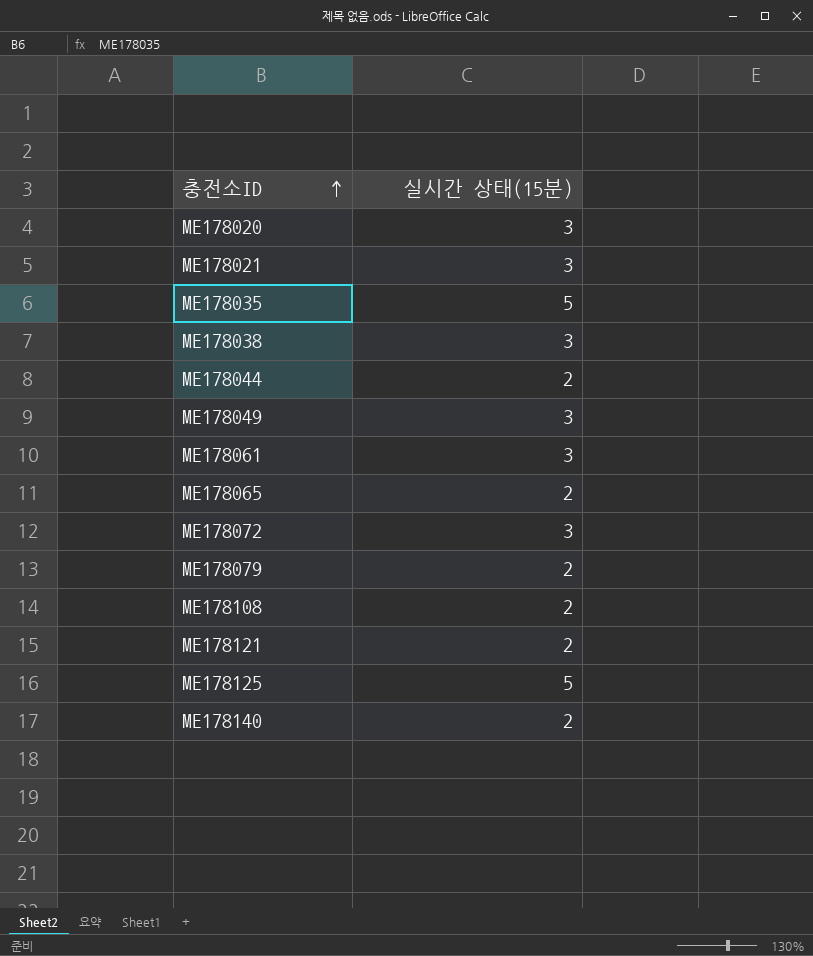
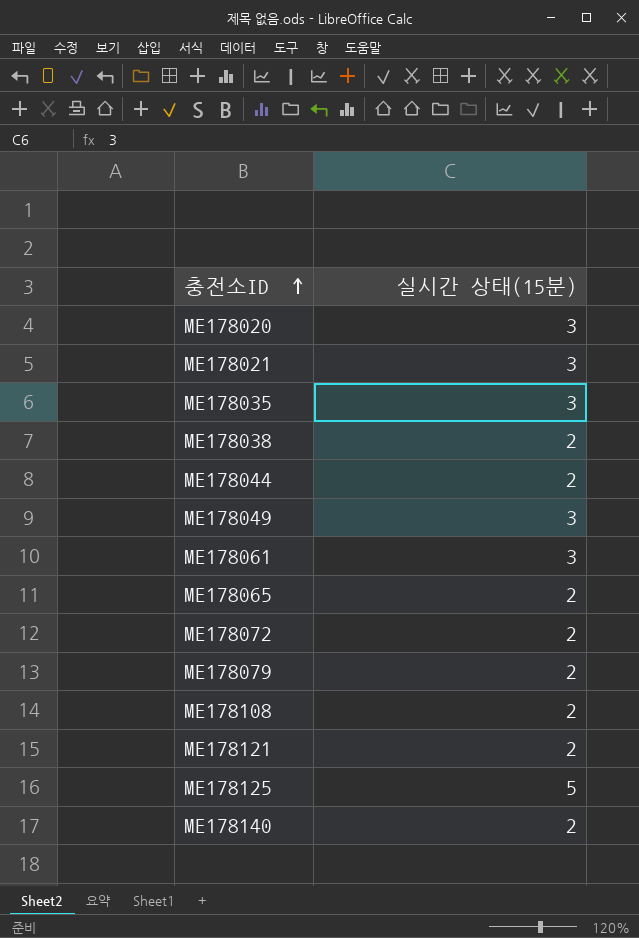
ME178035 | 실시간 상태(15분): 5 -> 3
ME178038 | 실시간 상태(15분): 3 -> 2
ME178072 | 실시간 상태(15분): 3 -> 2

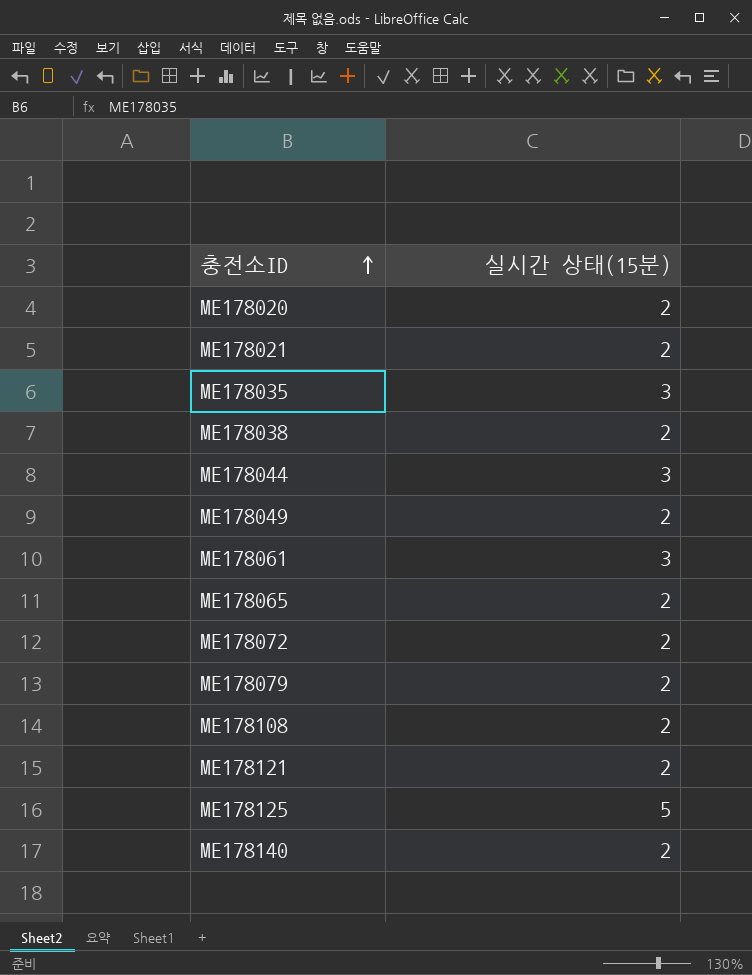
ME178020 | 실시간 상태(15분): 3 -> 2
ME178021 | 실시간 상태(15분): 3 -> 2
ME178044 | 실시간 상태(15분): 2 -> 3
ME178049 | 실시간 상태(15분): 3 -> 2

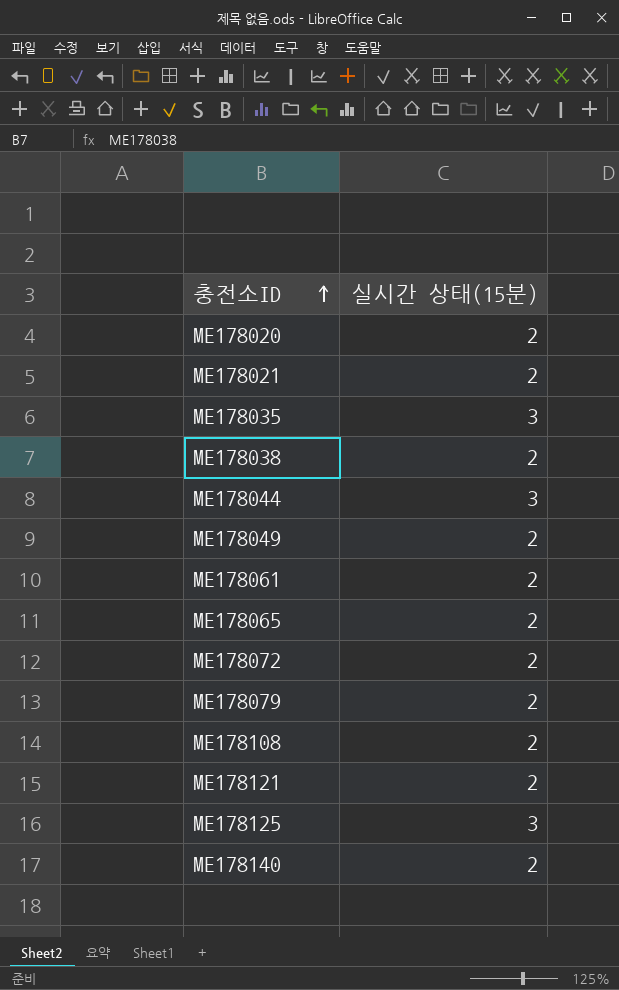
ME178061 | 실시간 상태(15분): 3 -> 2
ME178125 | 실시간 상태(15분): 5 -> 3

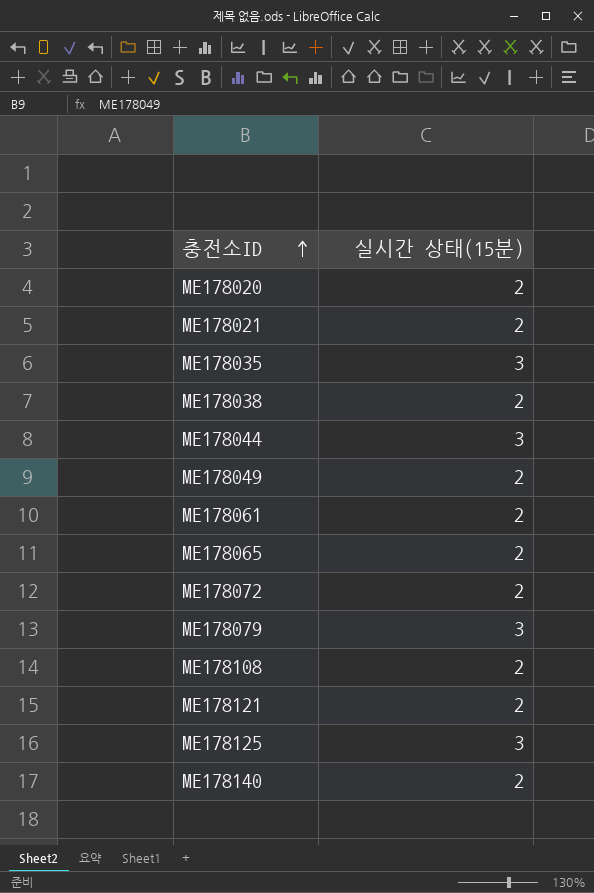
ME178079 | 실시간 상태(15분): 2 -> 3

